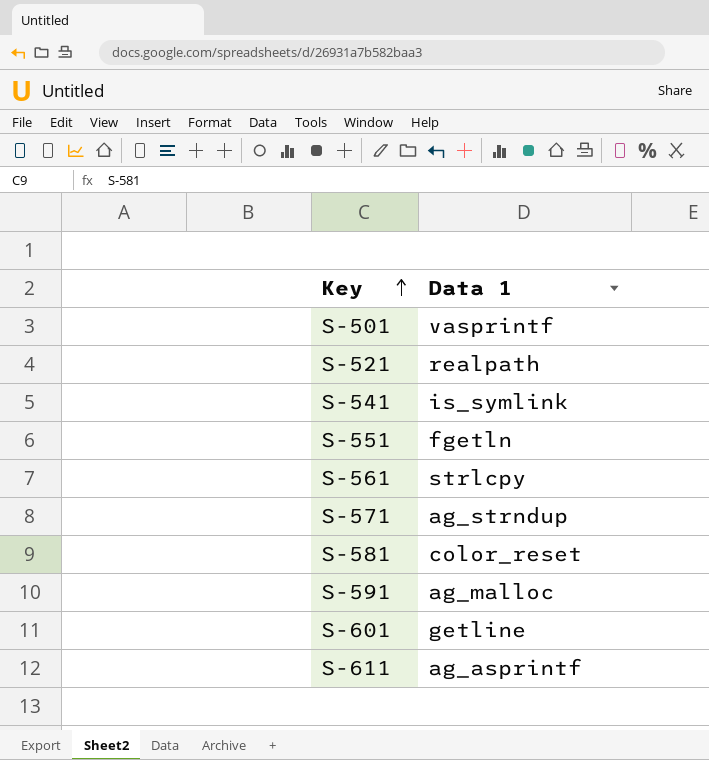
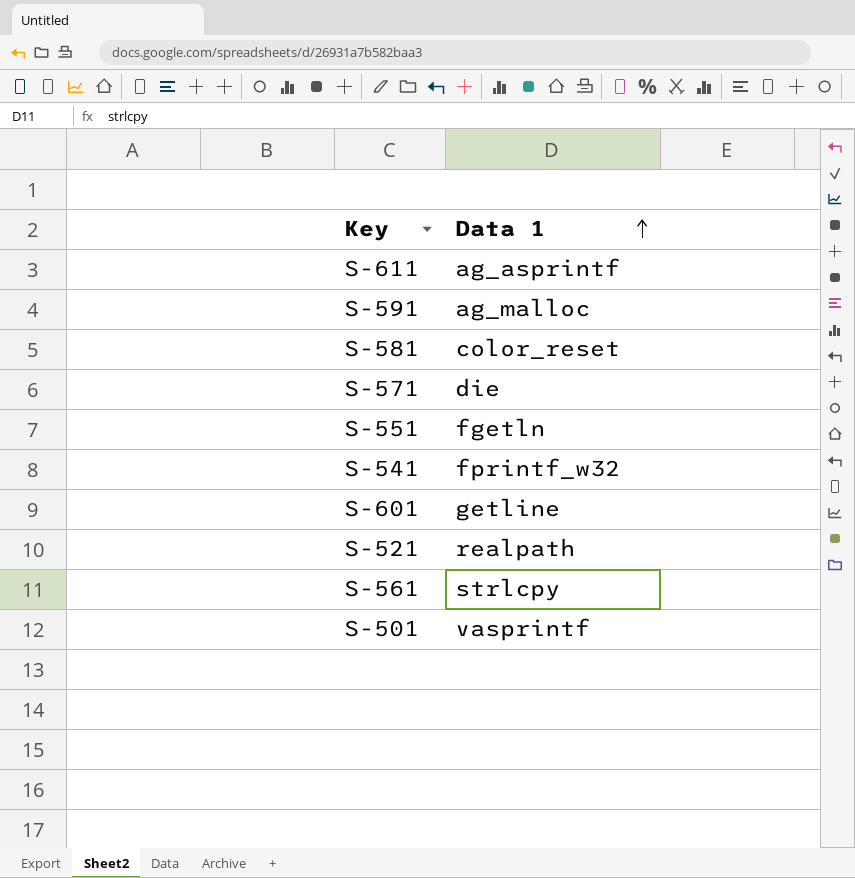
row order: Key ascending -> Data 1 ascending
S-571 | Data 1: ag_strndup -> die
S-541 | Data 1: is_symlink -> fprintf_w32

